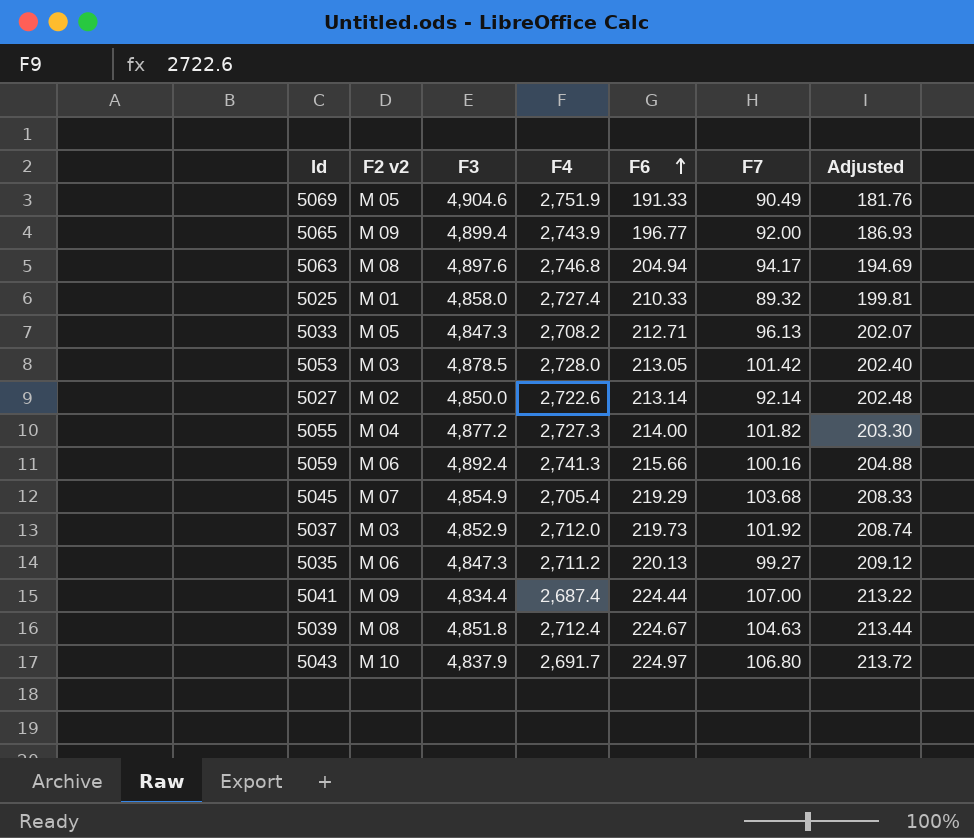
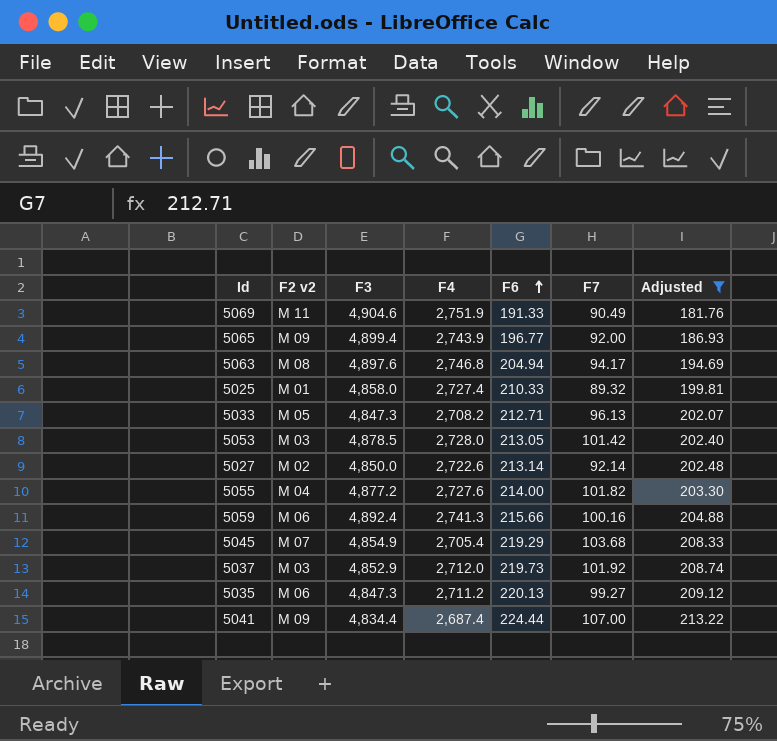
filter: none -> Adjusted <= 213.22
5069 | F2 v2: M 05 -> M 11
5055 | F4: 2,727.3 -> 2,727.6

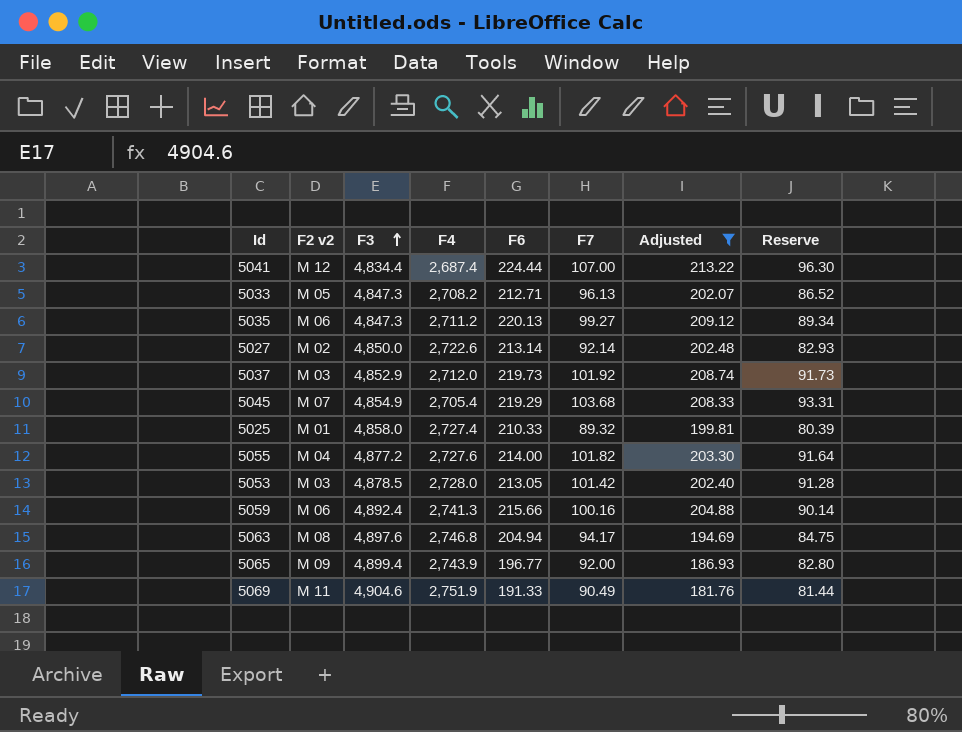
row order: F6 ascending -> F3 ascending
column Reserve | formula: none -> [F7] * 0.9
5041 | F2 v2: M 09 -> M 12

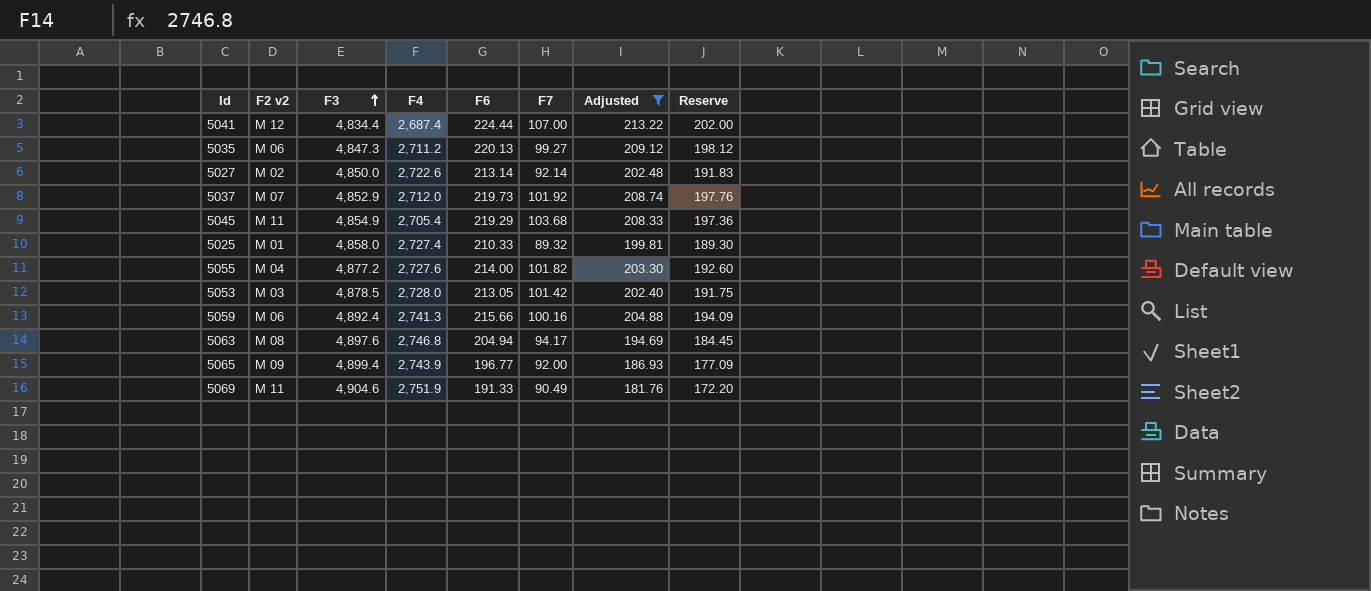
column Reserve | formula: [F7] * 0.9 -> [F6] * 0.9
row 5033: M 05 | 4,847.3 | 2,708.2 | 212.71 | 96.13 | 202.07 | 86.52 -> none
5037 | F2 v2: M 03 -> M 07
5045 | F2 v2: M 07 -> M 11

